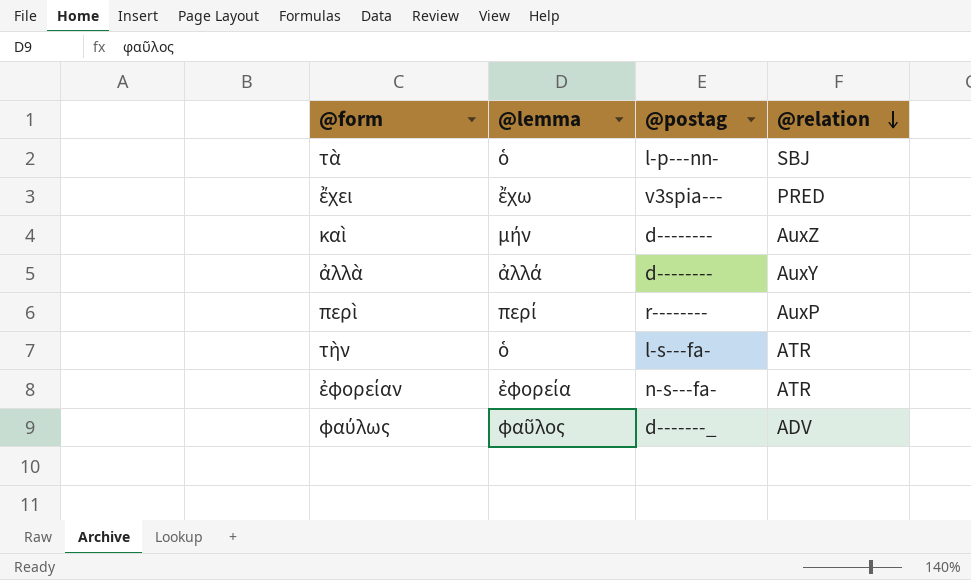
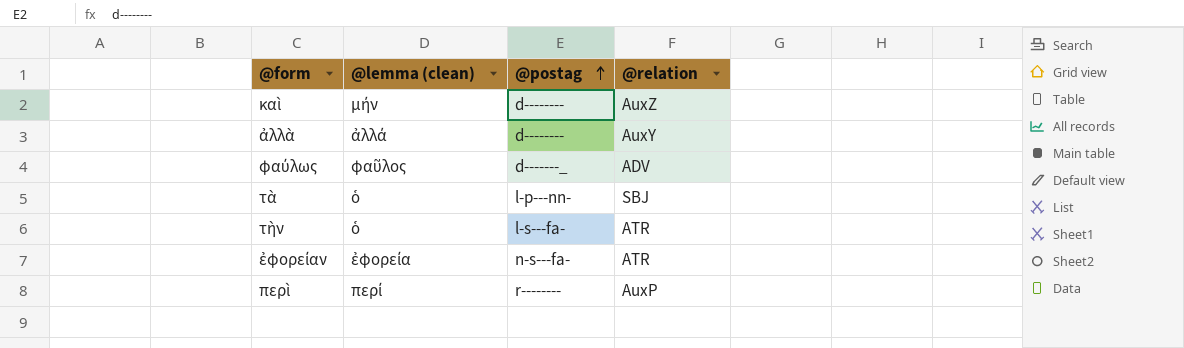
row order: @relation descending -> @postag ascending
column name: @lemma -> @lemma (clean)
row ἔχει: ἔχω | v3spia--- | PRED -> none

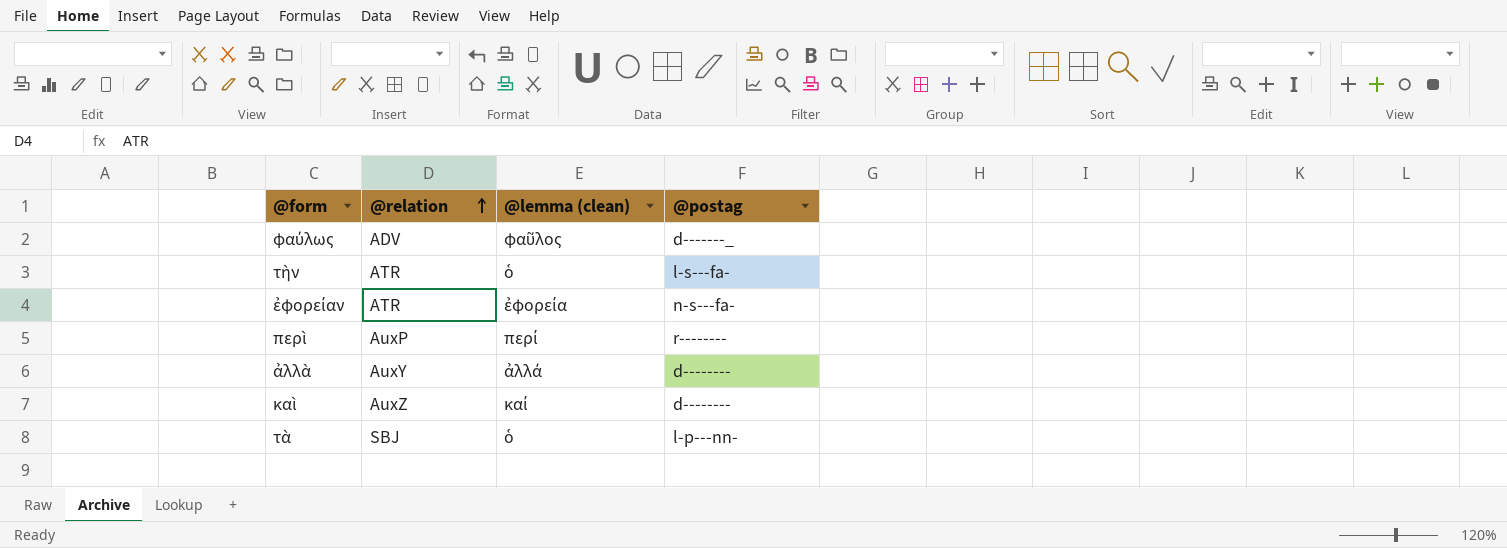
row order: @postag ascending -> @relation ascending
column @relation | position: 4 -> 2
καὶ | @lemma (clean): μήν -> καί

